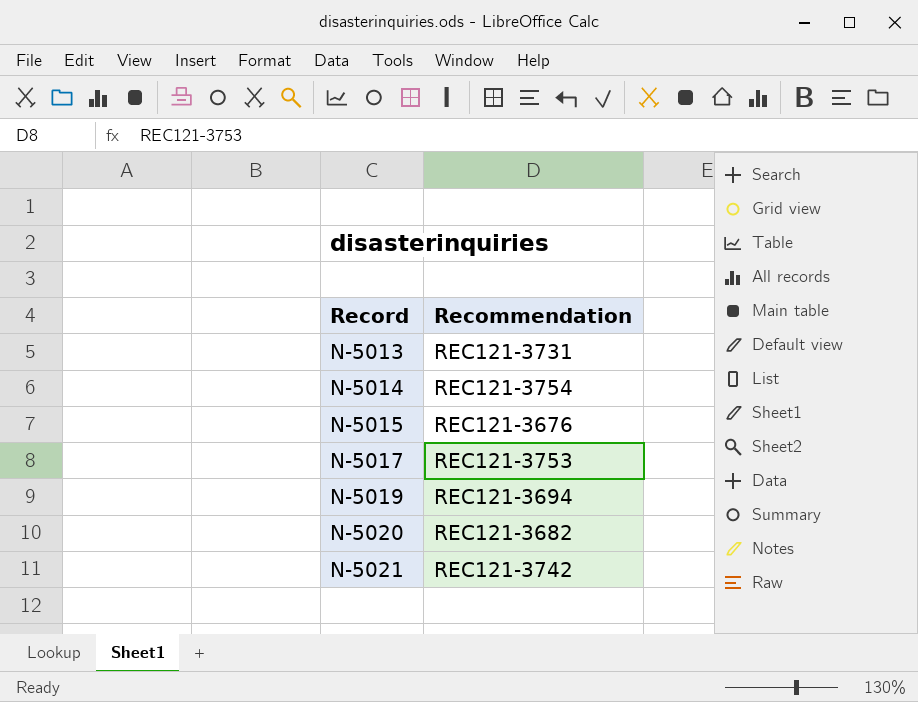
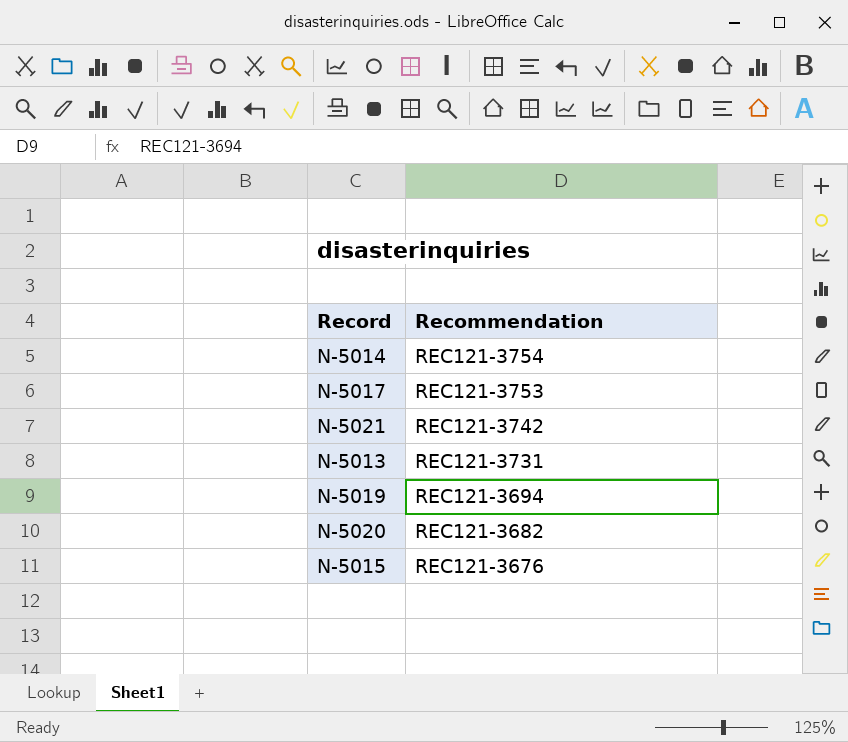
row order: Record ascending -> Recommendation descending

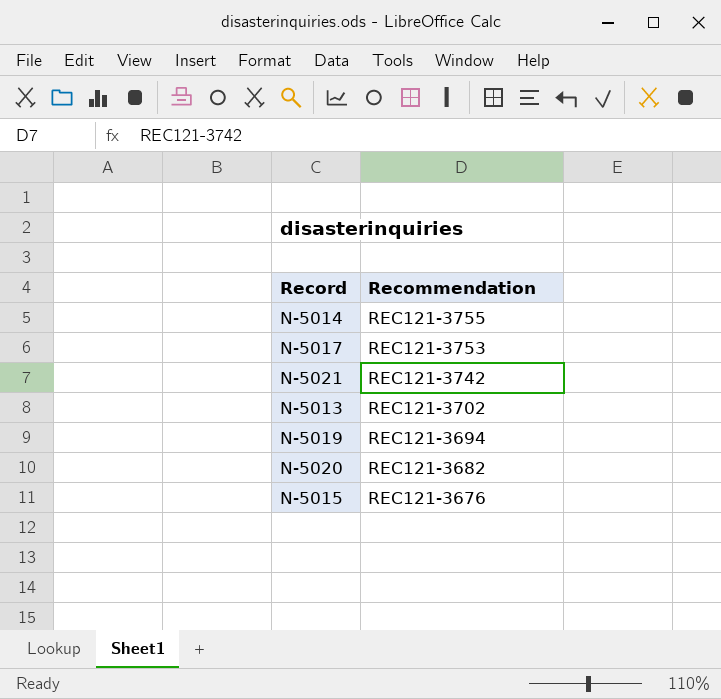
N-5014 | Recommendation: REC121-3754 -> REC121-3755
N-5013 | Recommendation: REC121-3731 -> REC121-3702

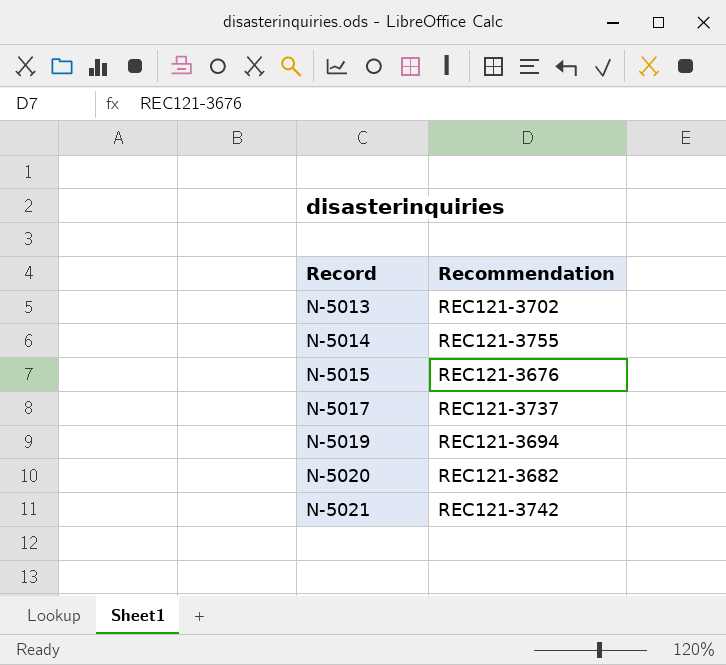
row order: Recommendation descending -> Record ascending
N-5017 | Recommendation: REC121-3753 -> REC121-3737

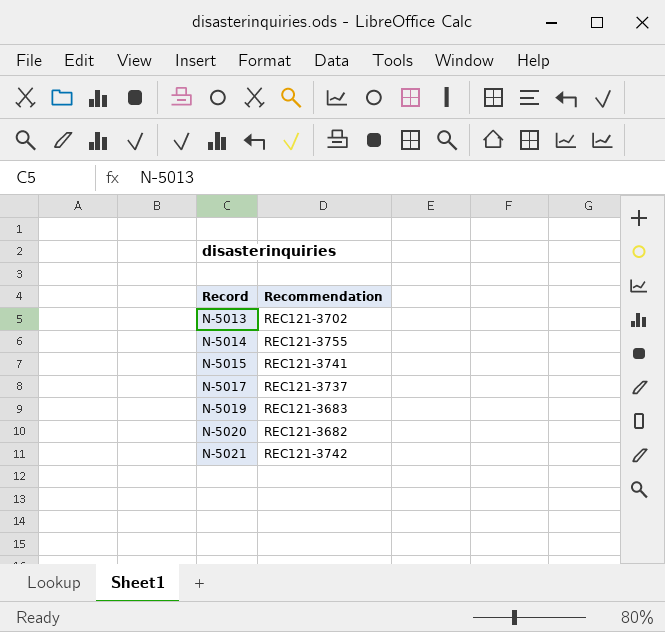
N-5015 | Recommendation: REC121-3676 -> REC121-3741
N-5019 | Recommendation: REC121-3694 -> REC121-3683

